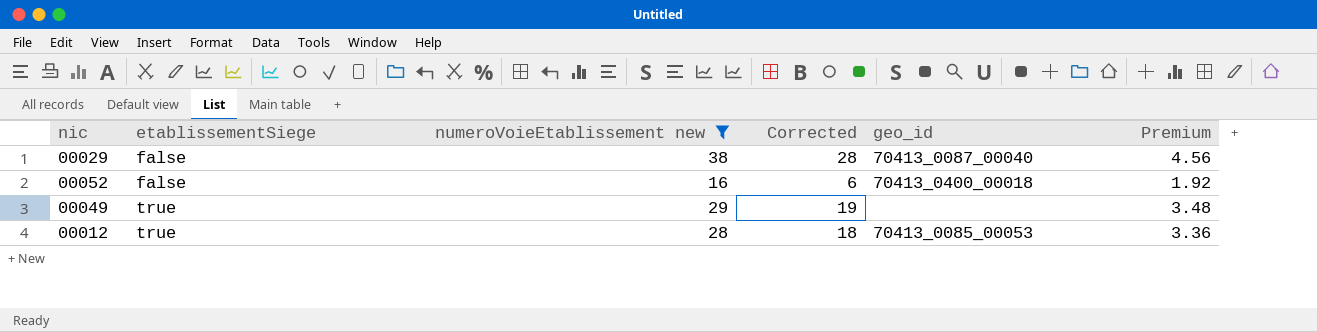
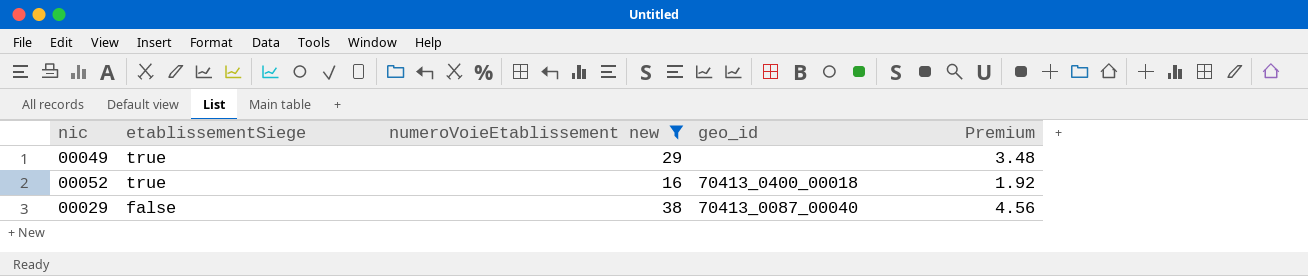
row order: etablissementSiege ascending -> etablissementSiege descending
column Corrected | formula: [numeroVoieEtablissement new] - 10 -> none
row 00012: true | 28 | 18 | 70413_0085_00053 | 3.36 -> none
00052 | etablissementSiege: false -> true

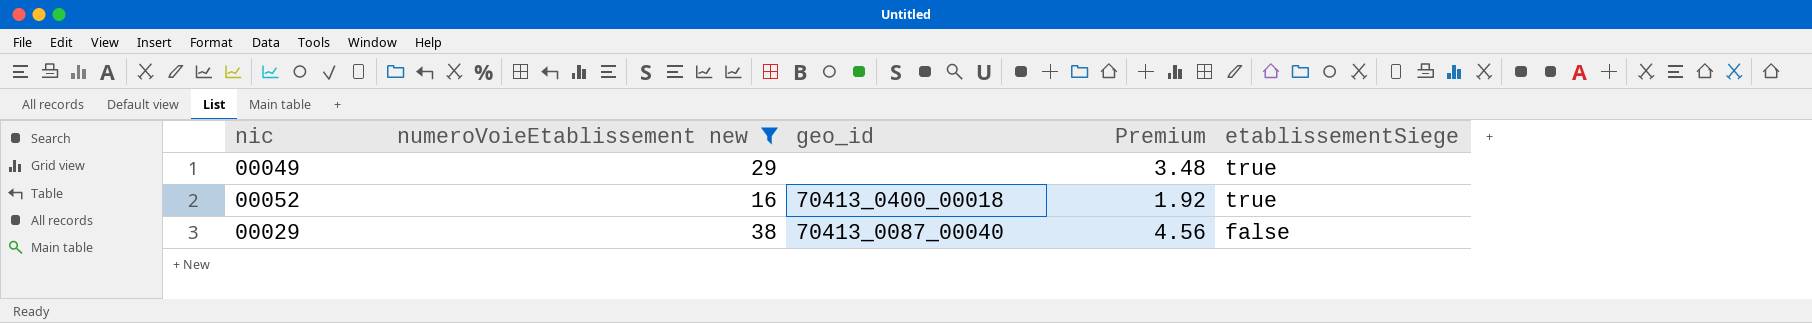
column etablissementSiege | position: 2 -> 5

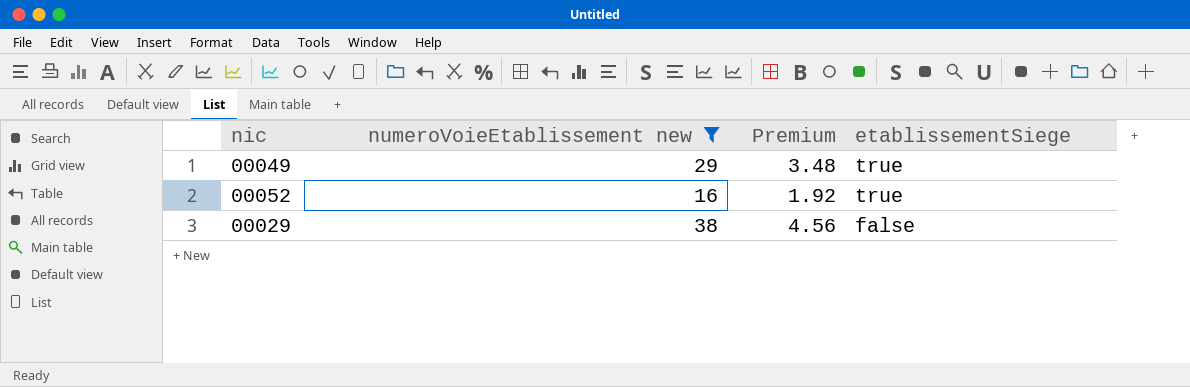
column geo_id | position: 3 -> none

